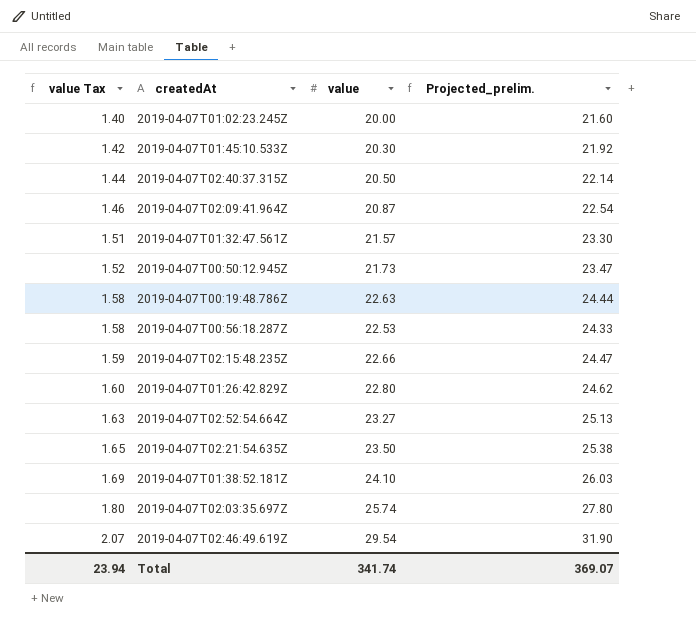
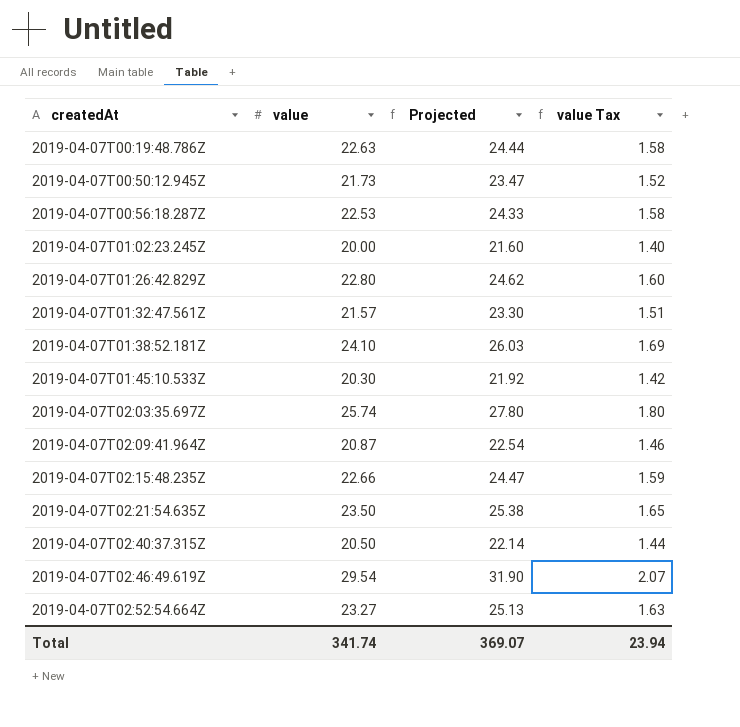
row order: value Tax ascending -> createdAt ascending
column name: Projected_prelim. -> Projected
column value Tax | position: 1 -> 4

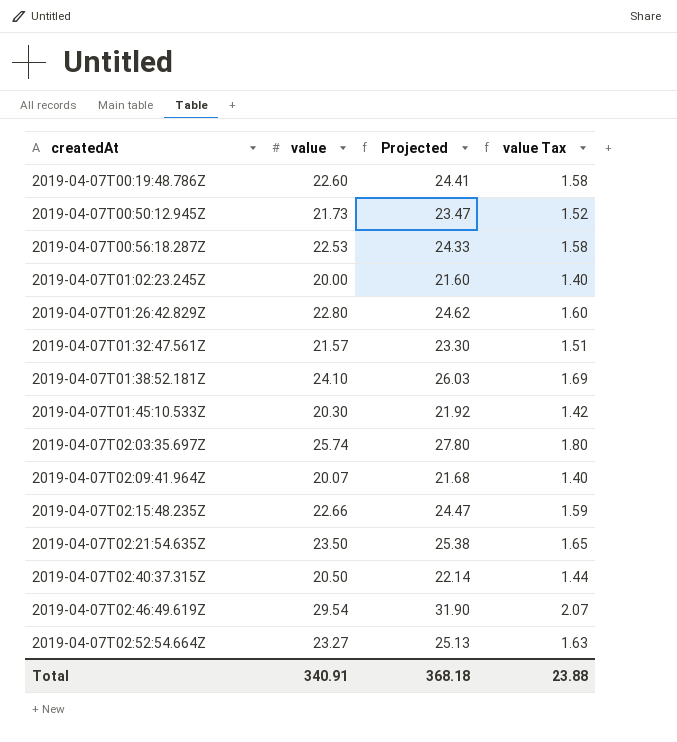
2019-04-07T00:19:48.786Z | value: 22.63 -> 22.60
2019-04-07T00:19:48.786Z | Projected: 24.44 -> 24.41
2019-04-07T02:09:41.964Z | value: 20.87 -> 20.07
2019-04-07T02:09:41.964Z | Projected: 22.54 -> 21.68
2019-04-07T02:09:41.964Z | value Tax: 1.46 -> 1.40
Total | value: 341.74 -> 340.91
Total | Projected: 369.07 -> 368.18
Total | value Tax: 23.94 -> 23.88

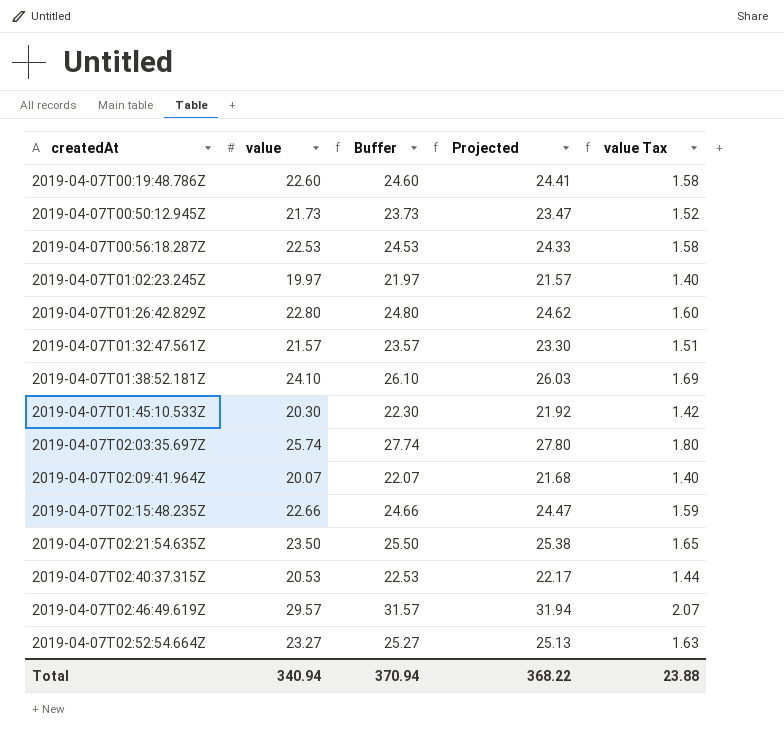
column Buffer | formula: none -> [value] + 2
2019-04-07T01:02:23.245Z | value: 20.00 -> 19.97
2019-04-07T01:02:23.245Z | Projected: 21.60 -> 21.57
2019-04-07T02:40:37.315Z | value: 20.50 -> 20.53
2019-04-07T02:40:37.315Z | Projected: 22.14 -> 22.17
2019-04-07T02:46:49.619Z | value: 29.54 -> 29.57
2019-04-07T02:46:49.619Z | Projected: 31.90 -> 31.94
Total | value: 340.91 -> 340.94
Total | Projected: 368.18 -> 368.22

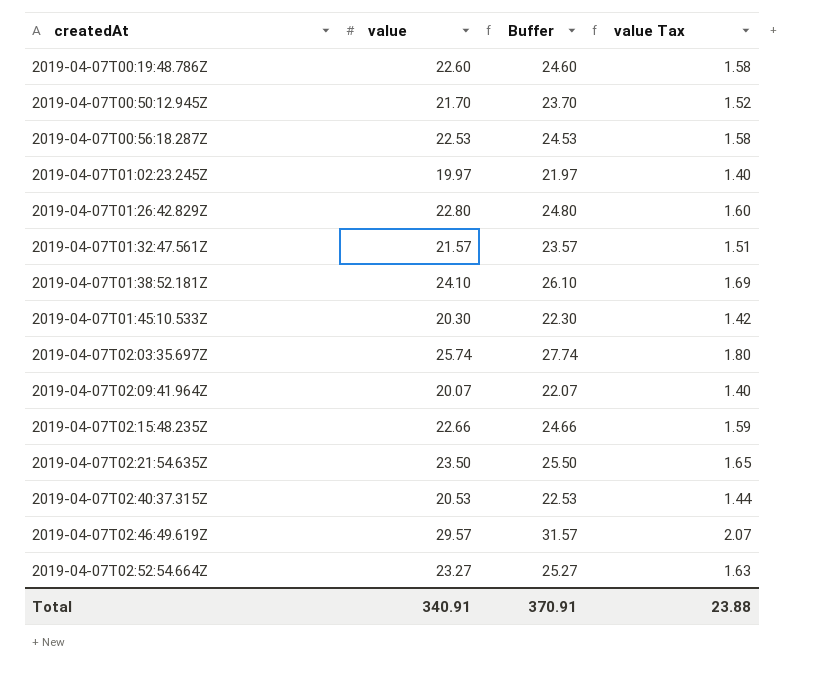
column Projected | formula: [value] * 1.08 -> none
2019-04-07T00:50:12.945Z | value: 21.73 -> 21.70
2019-04-07T00:50:12.945Z | Buffer: 23.73 -> 23.70
Total | value: 340.94 -> 340.91
Total | Buffer: 370.94 -> 370.91

